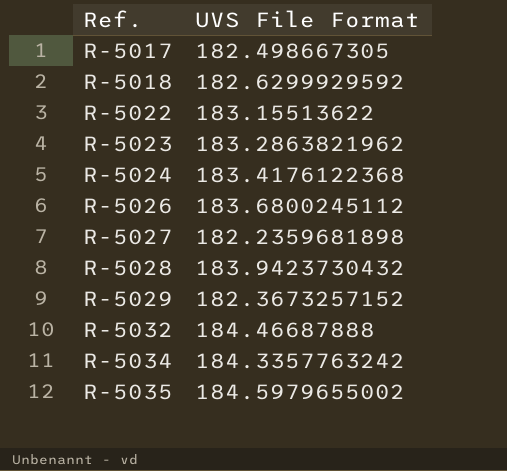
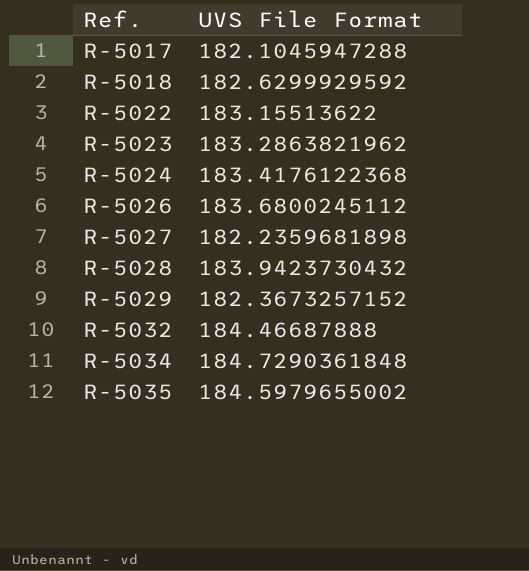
R-5017 | UVS File Format: 182.498667305 -> 182.1045947288
R-5034 | UVS File Format: 184.3357763242 -> 184.7290361848

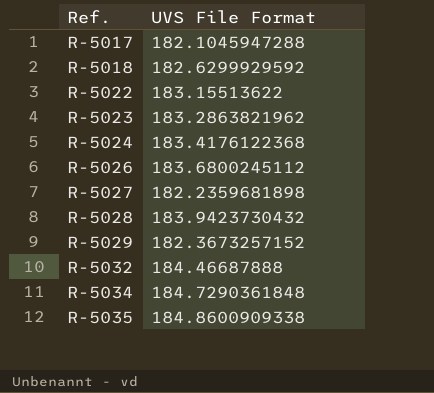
R-5035 | UVS File Format: 184.5979655002 -> 184.8600909338

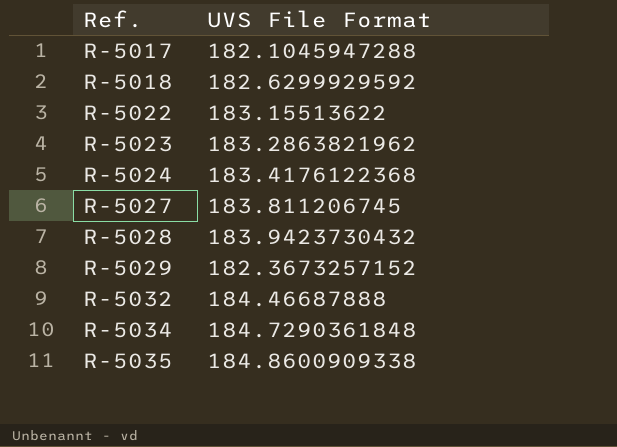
row R-5026: 183.6800245112 -> none
R-5027 | UVS File Format: 182.2359681898 -> 183.811206745

